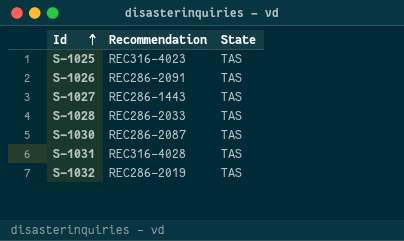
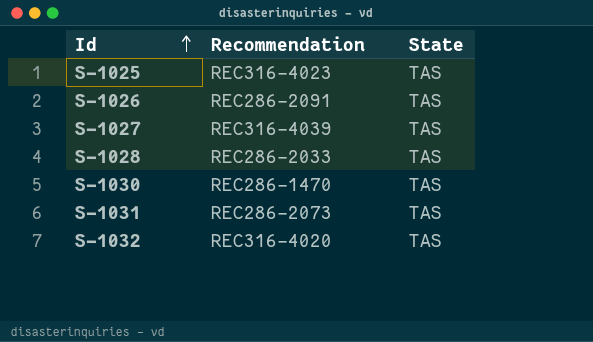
S-1027 | Recommendation: REC286-1443 -> REC316-4039
S-1030 | Recommendation: REC286-2087 -> REC286-1470
S-1031 | Recommendation: REC316-4028 -> REC286-2073
S-1032 | Recommendation: REC286-2019 -> REC316-4020

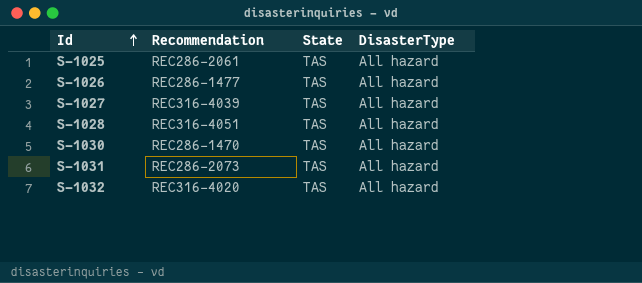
column DisasterType | position: none -> 4
S-1025 | Recommendation: REC316-4023 -> REC286-2061
S-1026 | Recommendation: REC286-2091 -> REC286-1477
S-1028 | Recommendation: REC286-2033 -> REC316-4051

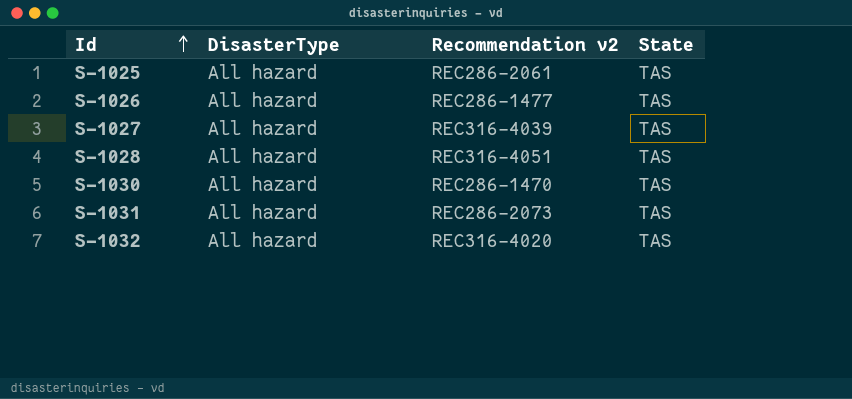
column DisasterType | position: 4 -> 2
column name: Recommendation -> Recommendation v2

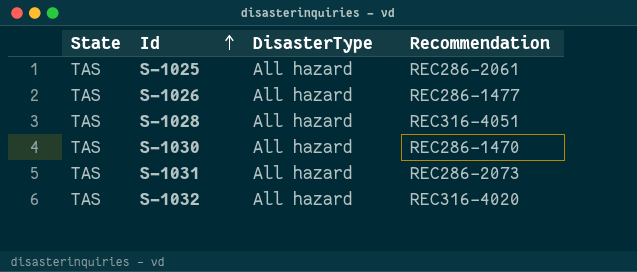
column State | position: 4 -> 1
column name: Recommendation v2 -> Recommendation
row S-1027: All hazard | REC316-4039 | TAS -> none

